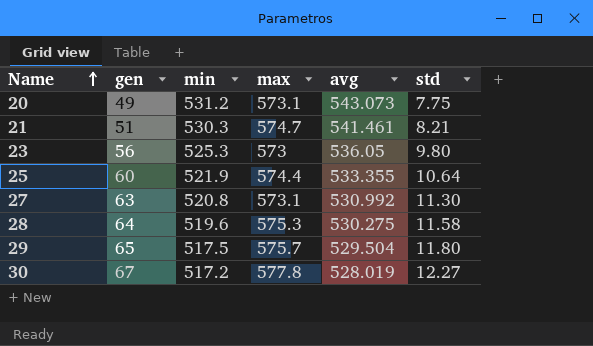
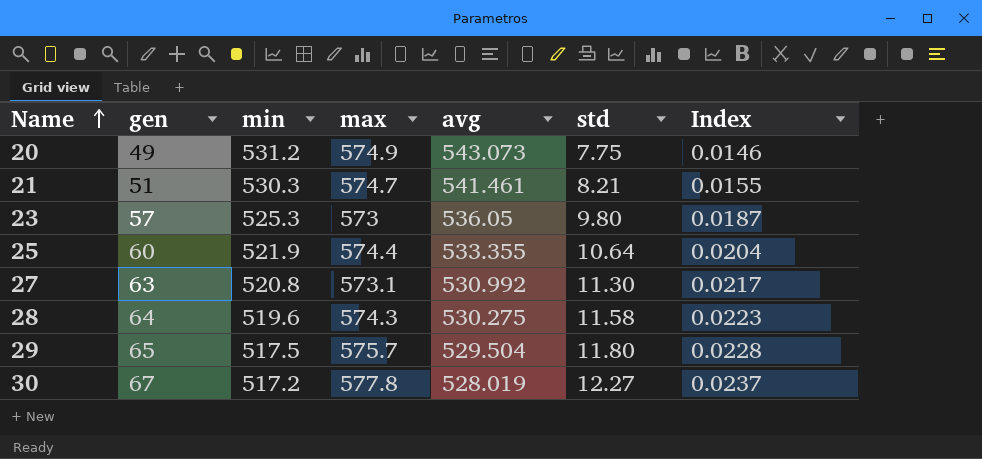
column Index | formula: none -> [std] / [min]
20 | max: 573.1 -> 574.9
23 | gen: 56 -> 57
28 | max: 575.3 -> 574.3

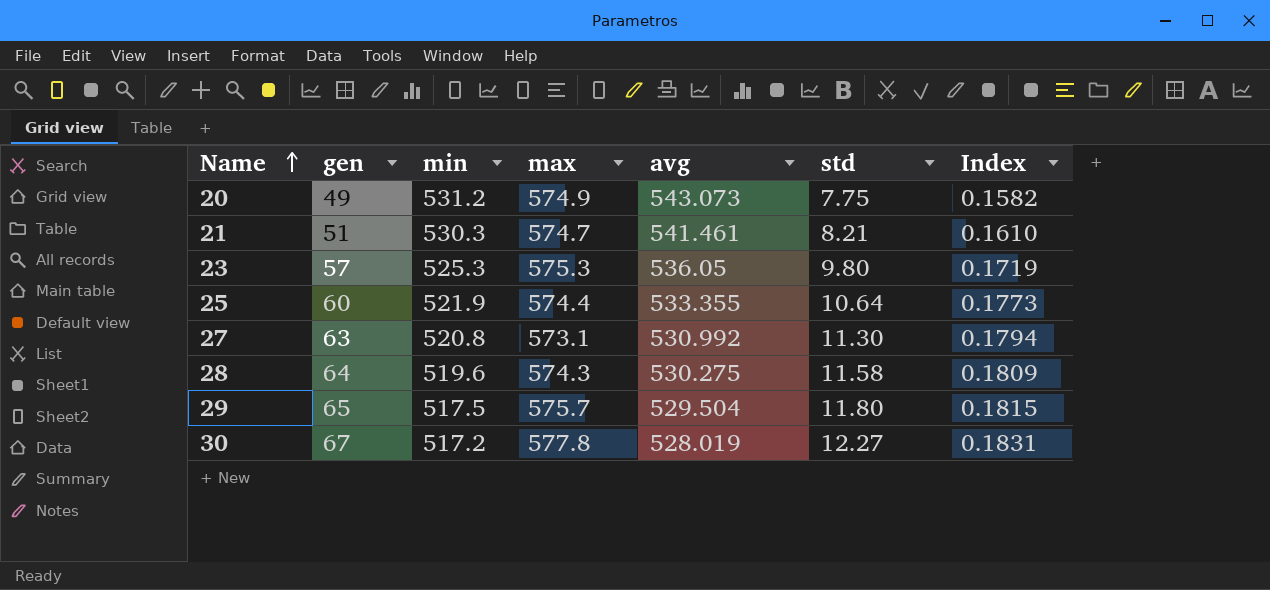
column Index | formula: [std] / [min] -> [std] / [gen]
23 | max: 573 -> 575.3

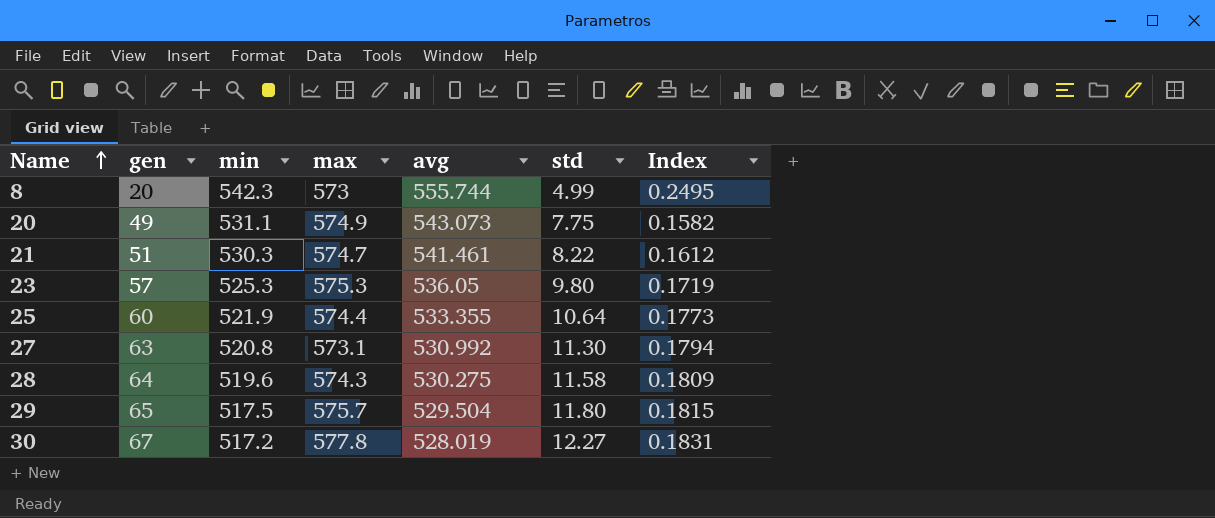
row 8: none -> 20 | 542.3 | 573 | 555.744 | 4.99 | 0.2495
20 | min: 531.2 -> 531.1
21 | std: 8.21 -> 8.22
21 | Index: 0.1610 -> 0.1612

